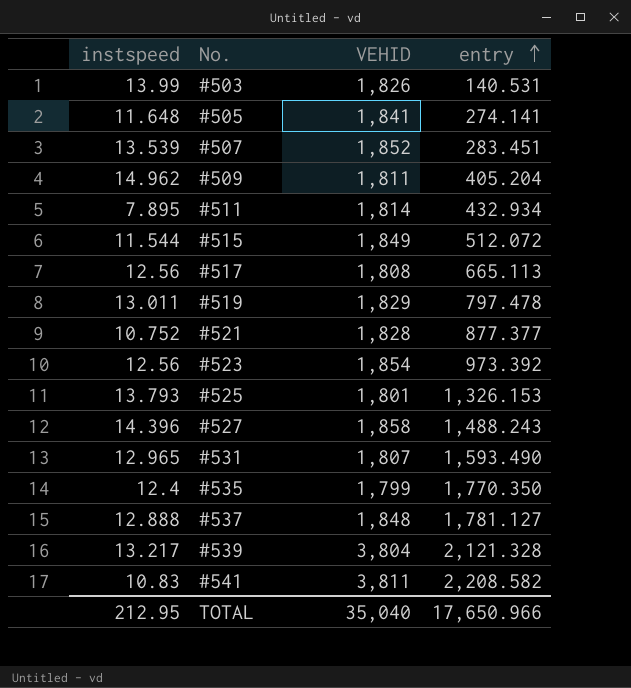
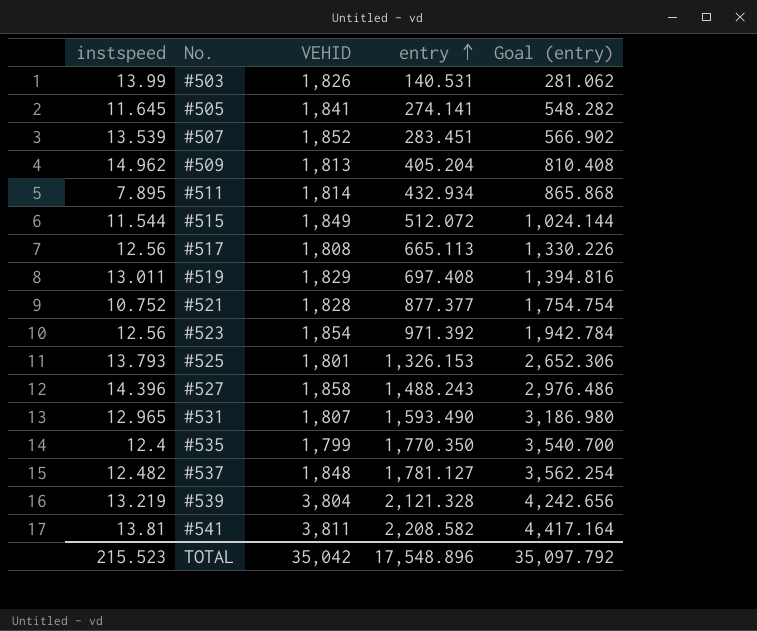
column Goal (entry) | formula: none -> [entry] * 2
#505 | instspeed: 11.648 -> 11.645
#509 | VEHID: 1,811 -> 1,813
#519 | entry: 797.478 -> 697.408
#523 | entry: 973.392 -> 971.392
#537 | instspeed: 12.888 -> 12.482
#539 | instspeed: 13.217 -> 13.219
#541 | instspeed: 10.83 -> 13.81
TOTAL | instspeed: 212.95 -> 215.523
TOTAL | VEHID: 35,040 -> 35,042
TOTAL | entry: 17,650.966 -> 17,548.896

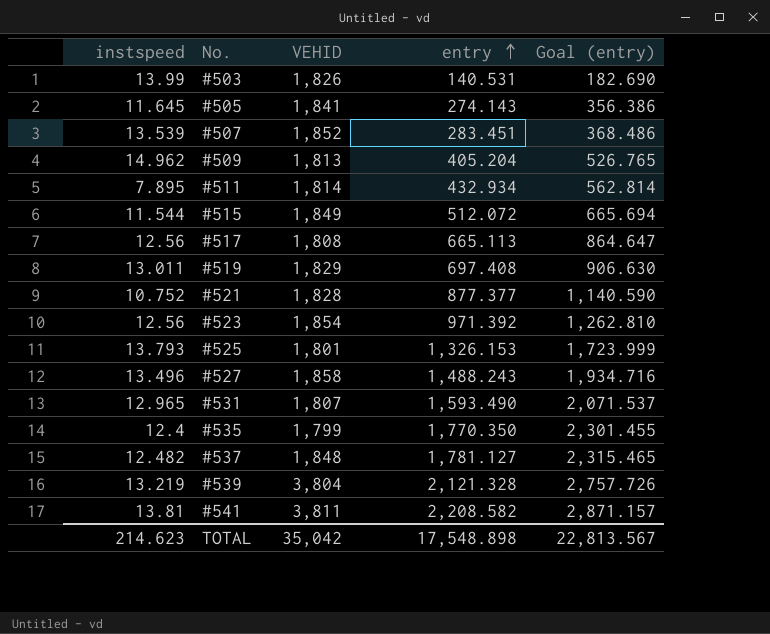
column Goal (entry) | formula: [entry] * 2 -> [entry] * 1.3
#505 | entry: 274.141 -> 274.143
#527 | instspeed: 14.396 -> 13.496
TOTAL | instspeed: 215.523 -> 214.623
TOTAL | entry: 17,548.896 -> 17,548.898
TOTAL | Goal (entry): 35,097.792 -> 22,813.567

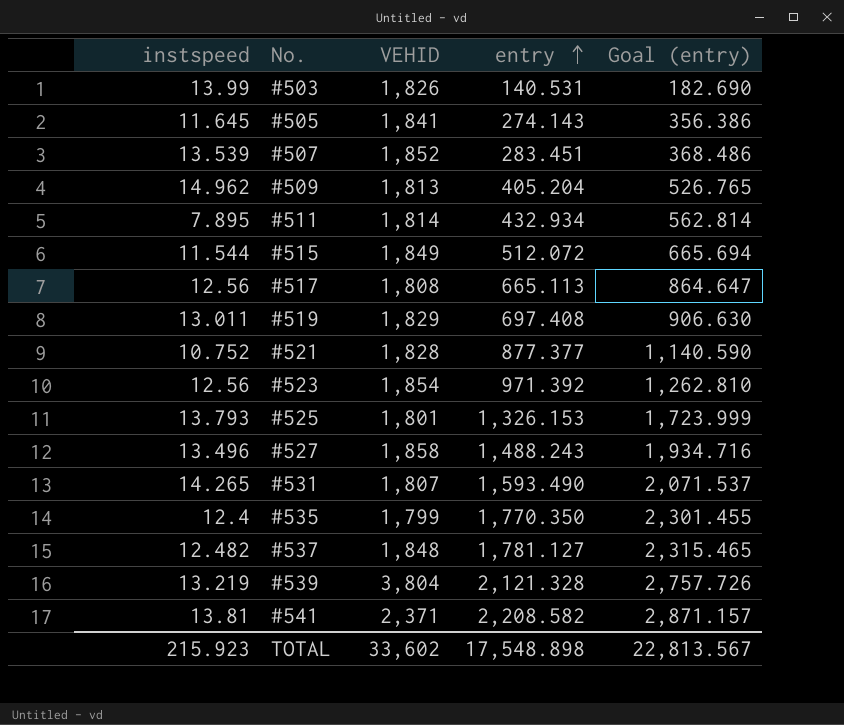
#531 | instspeed: 12.965 -> 14.265
#541 | VEHID: 3,811 -> 2,371
TOTAL | instspeed: 214.623 -> 215.923
TOTAL | VEHID: 35,042 -> 33,602

